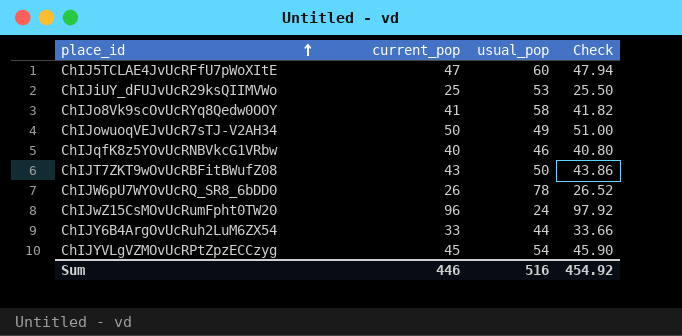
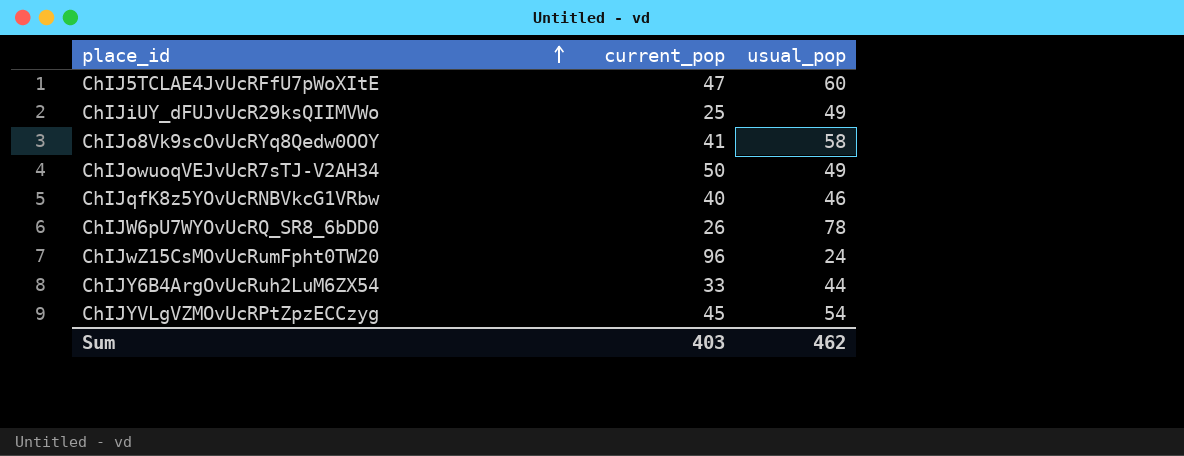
column Check | formula: [current_pop] * 1.02 -> none
row ChIJT7ZKT9wOvUcRBFitBWufZ08: 43 | 50 | 43.86 -> none
ChIJiUY_dFUJvUcR29ksQIIMVWo | usual_pop: 53 -> 49
Sum | current_pop: 446 -> 403
Sum | usual_pop: 516 -> 462

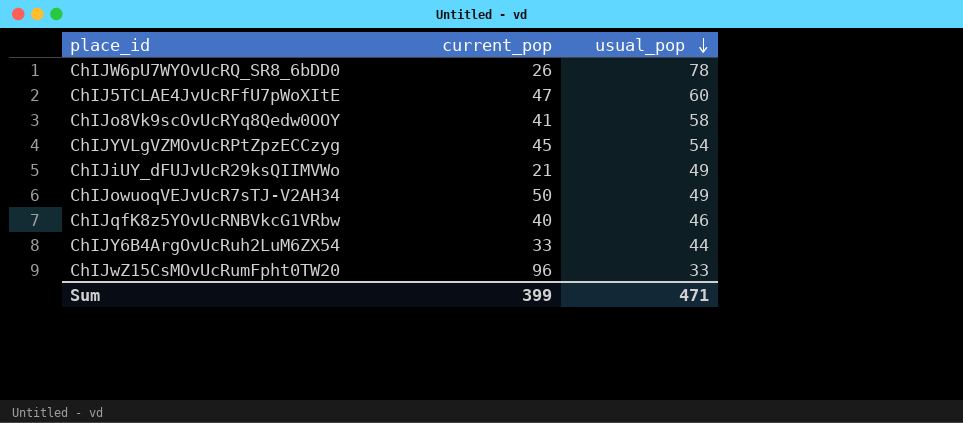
row order: place_id ascending -> usual_pop descending
ChIJiUY_dFUJvUcR29ksQIIMVWo | current_pop: 25 -> 21
ChIJwZ15CsMOvUcRumFpht0TW20 | usual_pop: 24 -> 33
Sum | current_pop: 403 -> 399
Sum | usual_pop: 462 -> 471

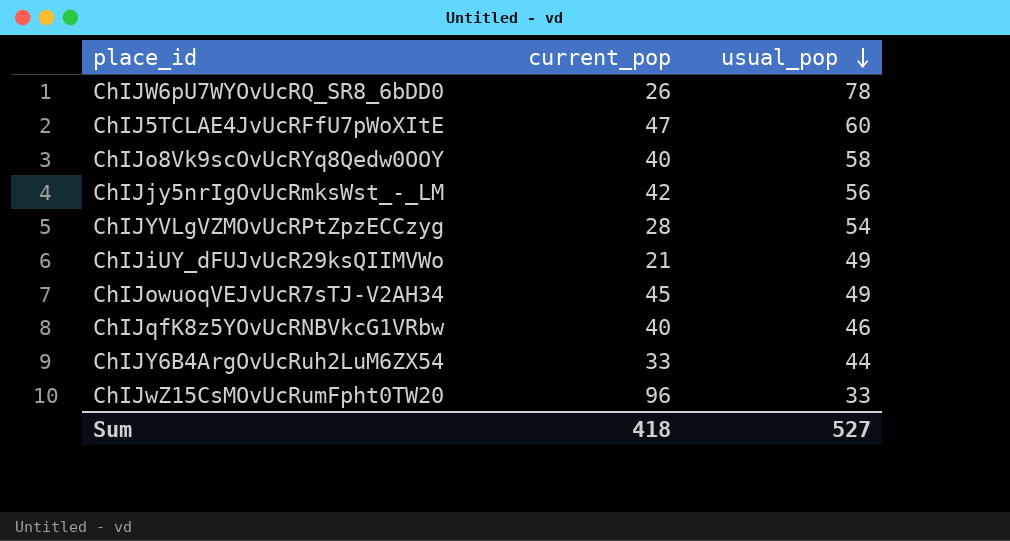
ChIJo8Vk9scOvUcRYq8Qedw0OOY | current_pop: 41 -> 40
row ChIJjy5nrIgOvUcRmksWst_-_LM: none -> 42 | 56
ChIJYVLgVZMOvUcRPtZpzECCzyg | current_pop: 45 -> 28
ChIJowuoqVEJvUcR7sTJ-V2AH34 | current_pop: 50 -> 45
Sum | current_pop: 399 -> 418
Sum | usual_pop: 471 -> 527

